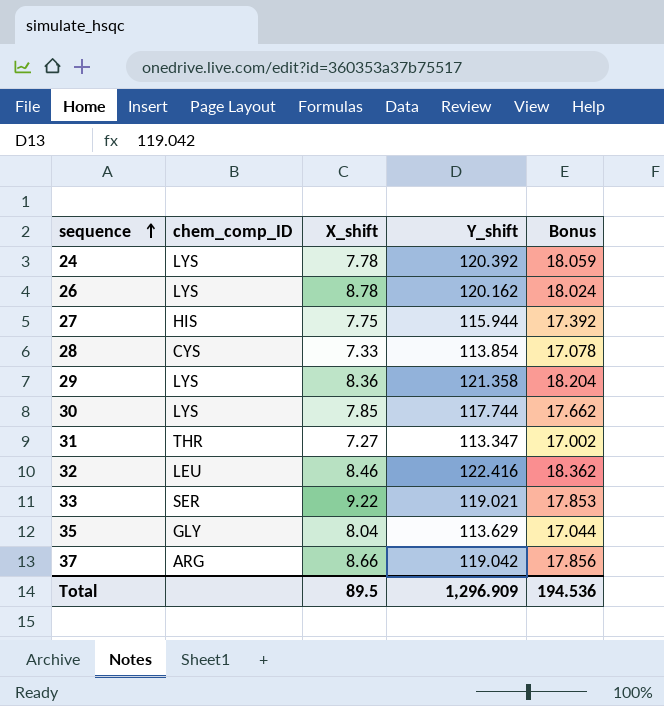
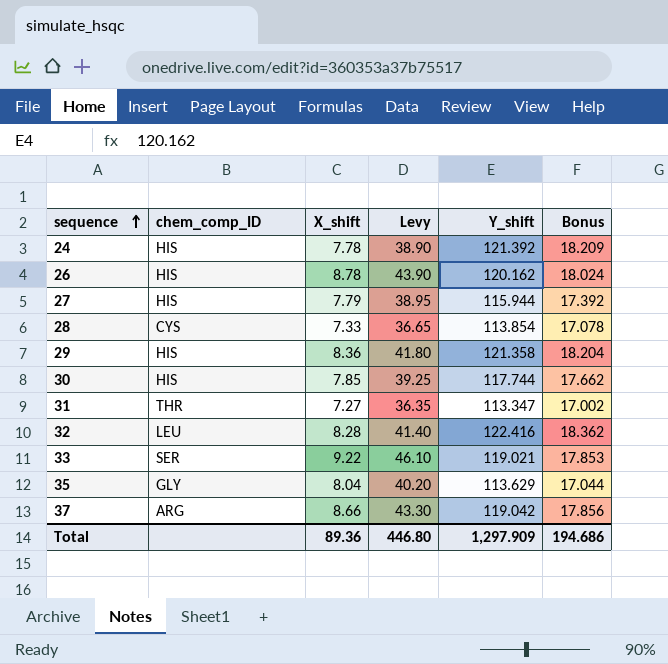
column Levy | formula: none -> [X_shift] * 5
24 | chem_comp_ID: LYS -> HIS
24 | Y_shift: 120.392 -> 121.392
24 | Bonus: 18.059 -> 18.209
26 | chem_comp_ID: LYS -> HIS
27 | X_shift: 7.75 -> 7.79
29 | chem_comp_ID: LYS -> HIS
30 | chem_comp_ID: LYS -> HIS
32 | X_shift: 8.46 -> 8.28
Total | X_shift: 89.5 -> 89.36
Total | Y_shift: 1,296.909 -> 1,297.909
Total | Bonus: 194.536 -> 194.686

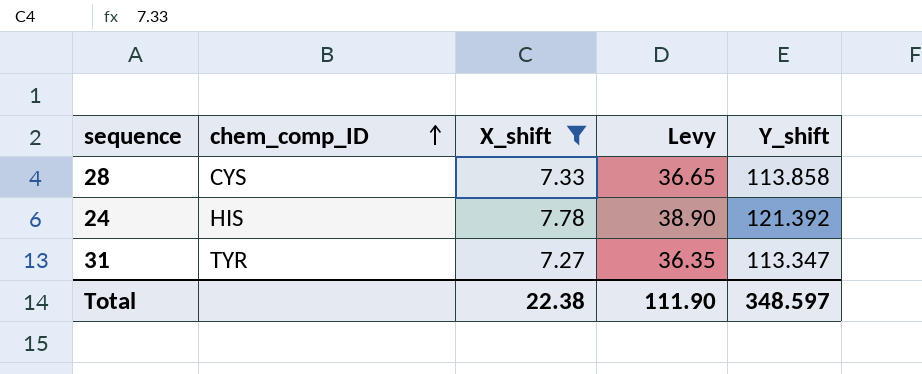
filter: none -> X_shift <= 7.78
row order: sequence ascending -> chem_comp_ID ascending
column Bonus | formula: [Y_shift] * 0.15 -> none
28 | Y_shift: 113.854 -> 113.858
31 | chem_comp_ID: THR -> TYR
Total | X_shift: 89.36 -> 22.38
Total | Levy: 446.80 -> 111.90
Total | Y_shift: 1,297.909 -> 348.597

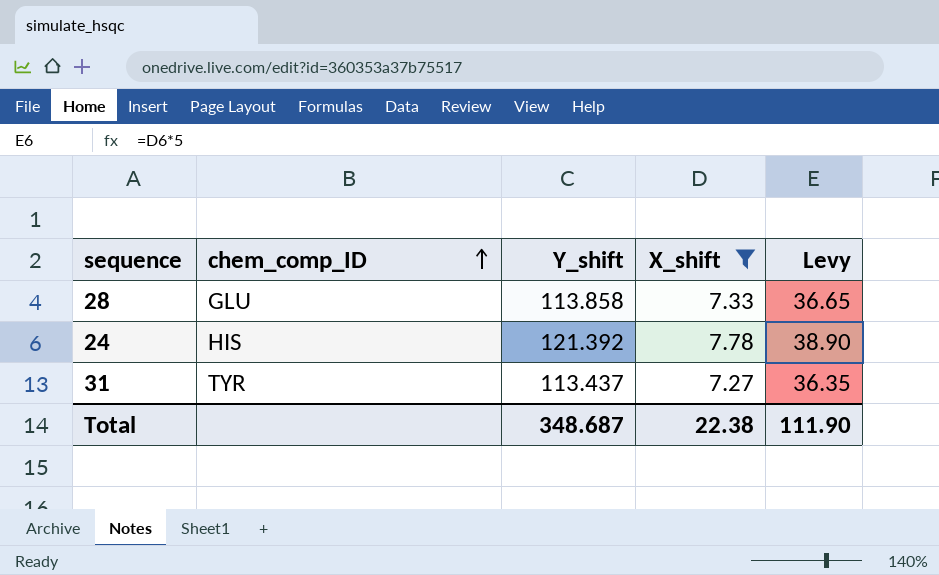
column Y_shift | position: 5 -> 3
28 | chem_comp_ID: CYS -> GLU
31 | Y_shift: 113.347 -> 113.437
Total | Y_shift: 348.597 -> 348.687

